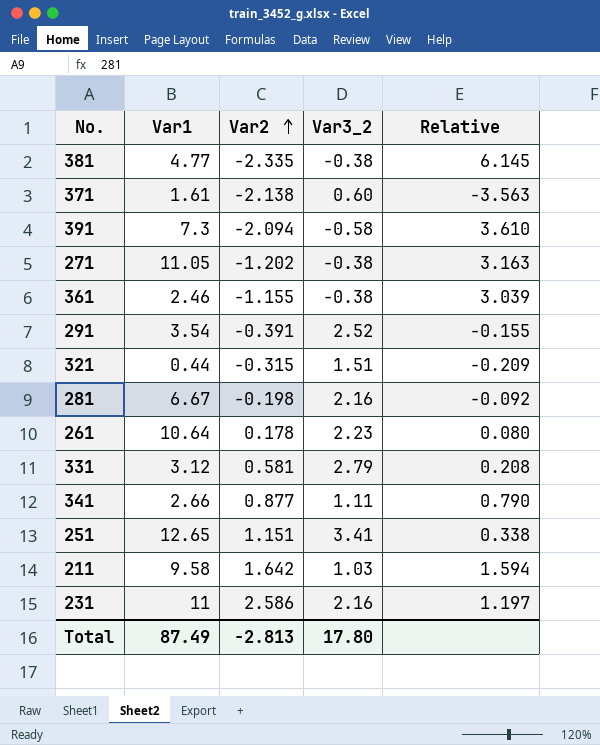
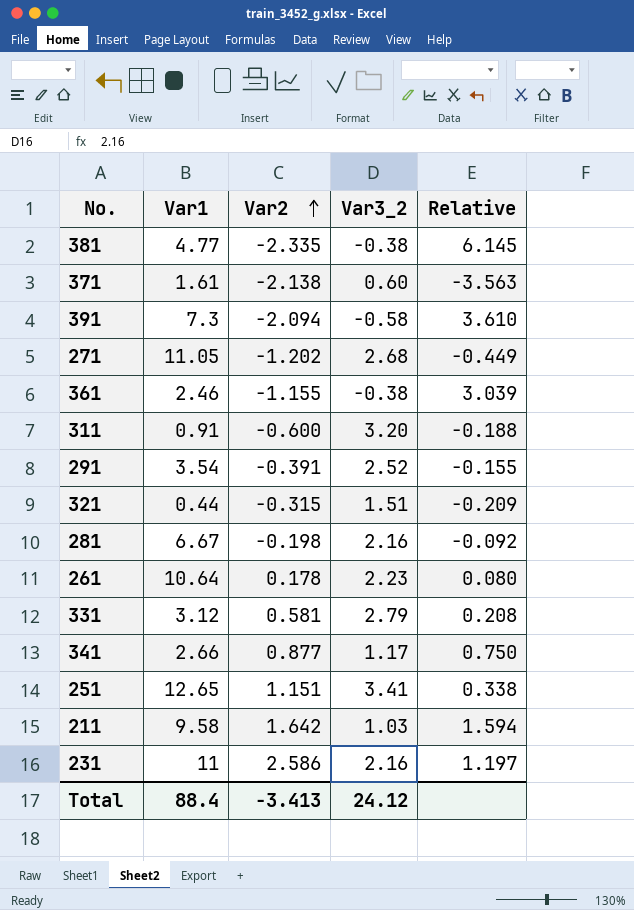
271 | Var3_2: -0.38 -> 2.68
271 | Relative: 3.163 -> -0.449
row 311: none -> 0.91 | -0.600 | 3.20 | -0.188
341 | Var3_2: 1.11 -> 1.17
341 | Relative: 0.790 -> 0.750
Total | Var1: 87.49 -> 88.4
Total | Var2: -2.813 -> -3.413
Total | Var3_2: 17.80 -> 24.12

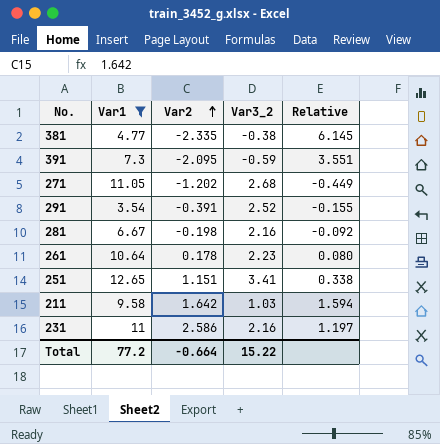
filter: none -> Var1 >= 3.54
391 | Var2: -2.094 -> -2.095
391 | Var3_2: -0.58 -> -0.59
391 | Relative: 3.610 -> 3.551
Total | Var1: 88.4 -> 77.2
Total | Var2: -3.413 -> -0.664
Total | Var3_2: 24.12 -> 15.22

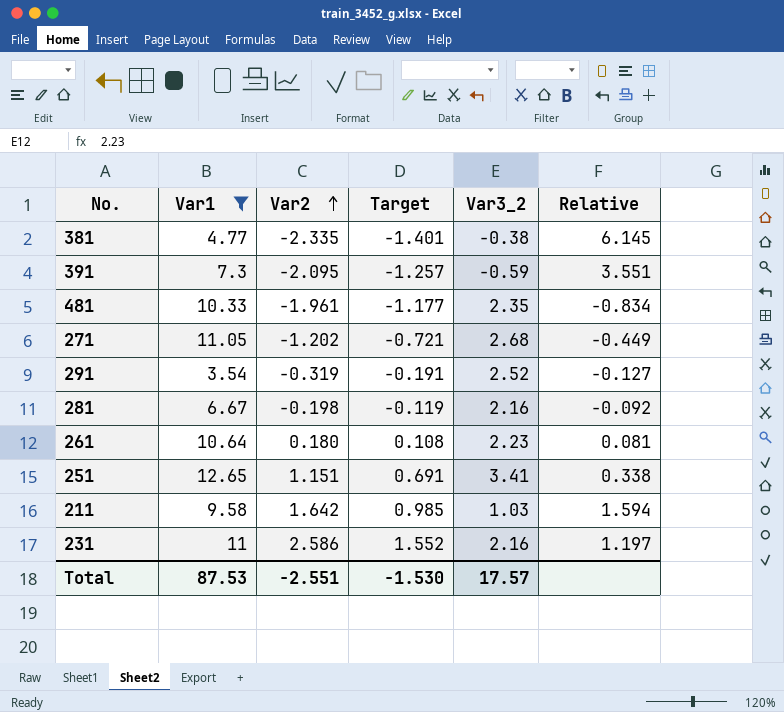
column Target | formula: none -> [Var2] * 0.6
row 481: none -> 10.33 | -1.961 | -1.177 | 2.35 | -0.834
291 | Var2: -0.391 -> -0.319
291 | Relative: -0.155 -> -0.127
261 | Var2: 0.178 -> 0.180
261 | Relative: 0.080 -> 0.081
Total | Var1: 77.2 -> 87.53
Total | Var2: -0.664 -> -2.551
Total | Var3_2: 15.22 -> 17.57

